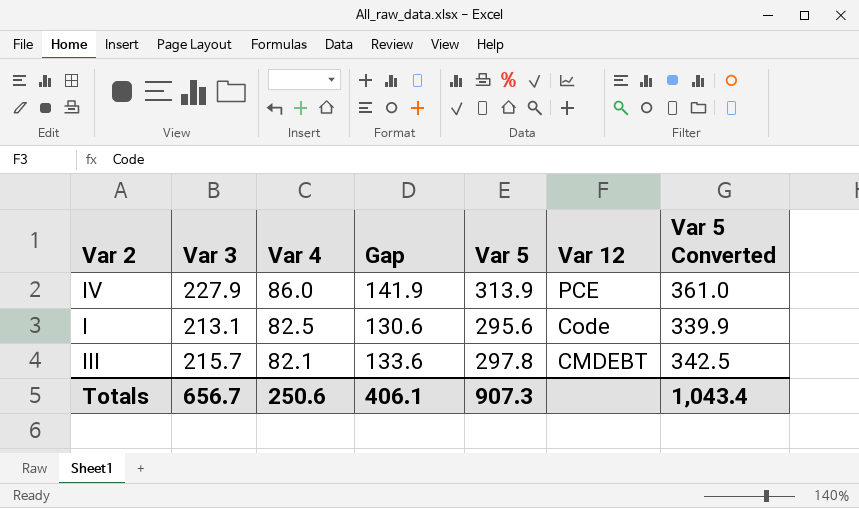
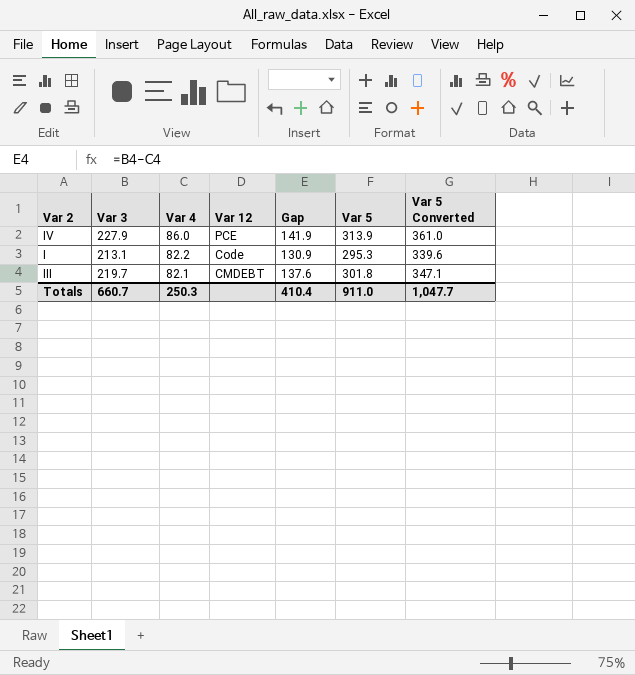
column Var 12 | position: 6 -> 4
I | Var 4: 82.5 -> 82.2
I | Gap: 130.6 -> 130.9
I | Var 5: 295.6 -> 295.3
I | Var 5 Converted: 339.9 -> 339.6
III | Var 3: 215.7 -> 219.7
III | Gap: 133.6 -> 137.6
III | Var 5: 297.8 -> 301.8
III | Var 5 Converted: 342.5 -> 347.1
Totals | Var 3: 656.7 -> 660.7
Totals | Var 4: 250.6 -> 250.3
Totals | Gap: 406.1 -> 410.4
Totals | Var 5: 907.3 -> 911.0
Totals | Var 5 Converted: 1,043.4 -> 1,047.7

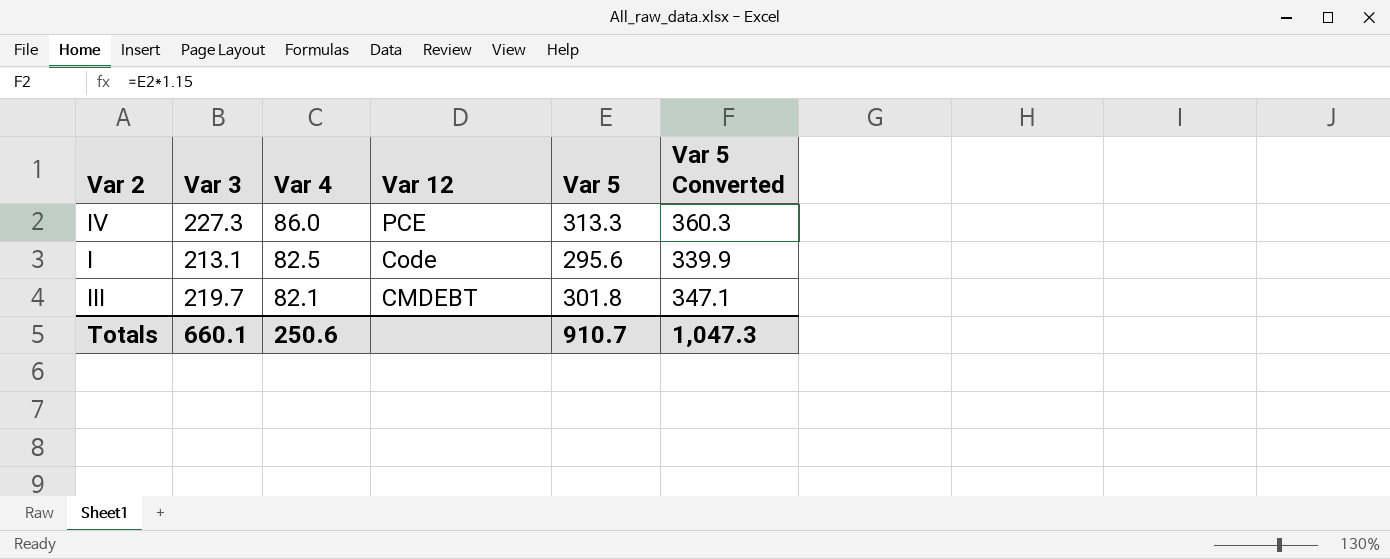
column Gap | formula: [Var 3] - [Var 4] -> none
IV | Var 3: 227.9 -> 227.3
IV | Var 5: 313.9 -> 313.3
IV | Var 5 Converted: 361.0 -> 360.3
I | Var 4: 82.2 -> 82.5
I | Var 5: 295.3 -> 295.6
I | Var 5 Converted: 339.6 -> 339.9
Totals | Var 3: 660.7 -> 660.1
Totals | Var 4: 250.3 -> 250.6
Totals | Var 5: 911.0 -> 910.7
Totals | Var 5 Converted: 1,047.7 -> 1,047.3

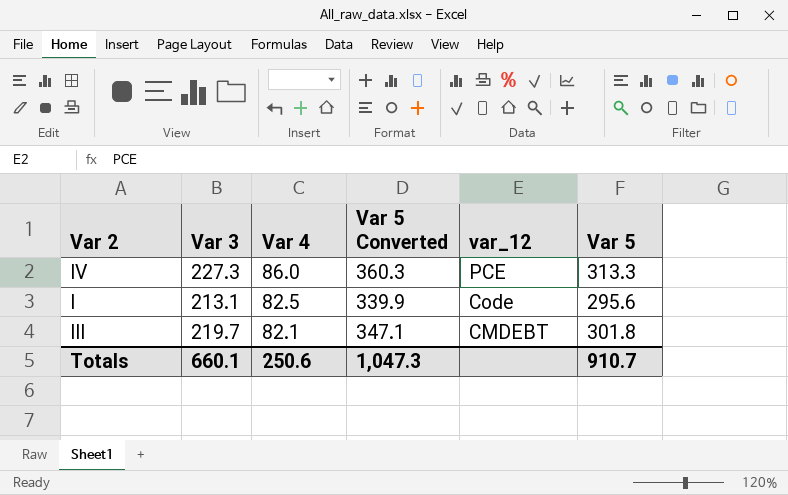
column Var 5 Converted | position: 6 -> 4
column name: Var 12 -> var_12

